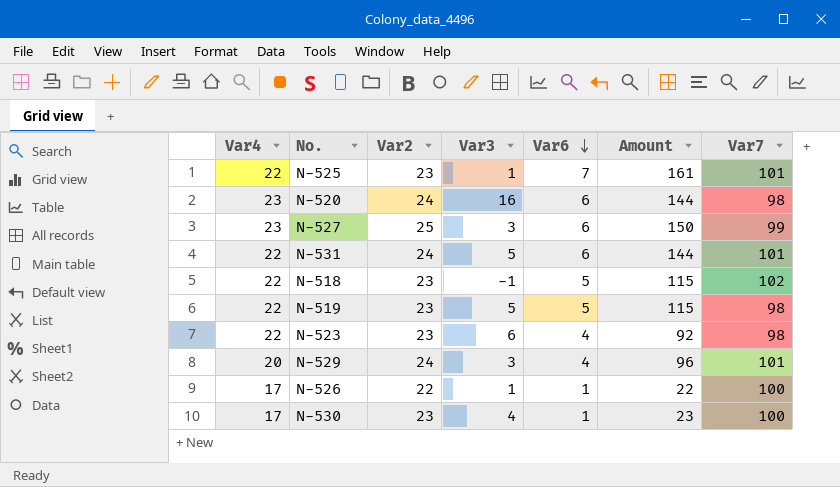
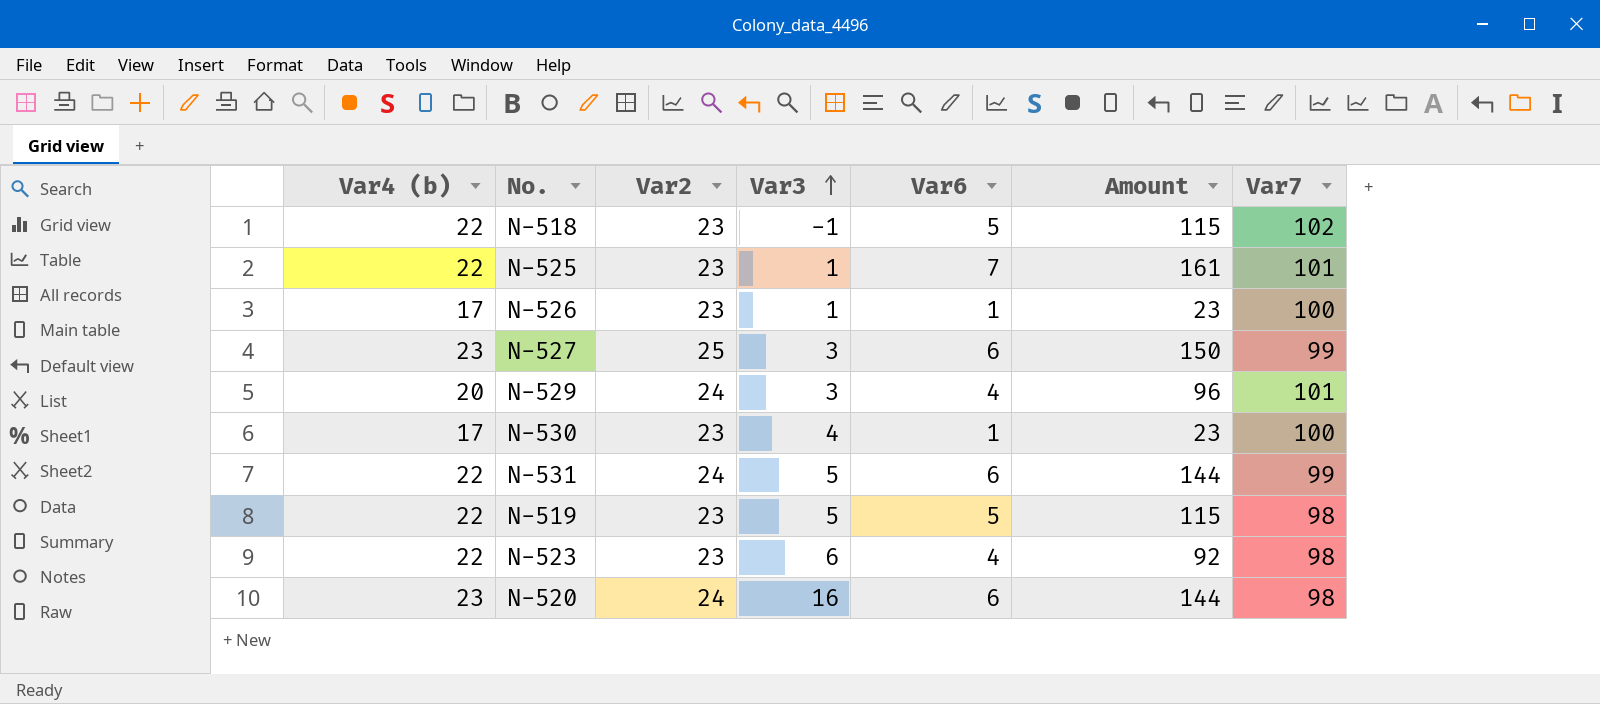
row order: Var6 descending -> Var3 ascending
column name: Var4 -> Var4 (b)
N-526 | Var2: 22 -> 23
N-526 | Amount: 22 -> 23
N-531 | Var7: 101 -> 99

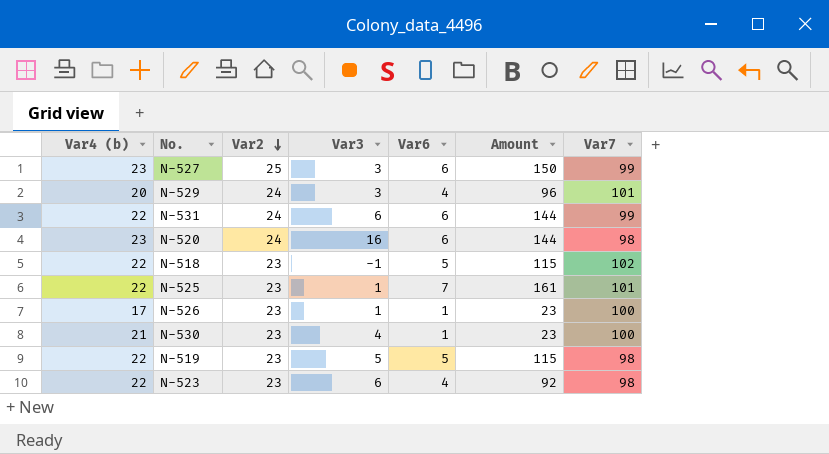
row order: Var3 ascending -> Var2 descending
N-531 | Var3: 5 -> 6
N-530 | Var4 (b): 17 -> 21

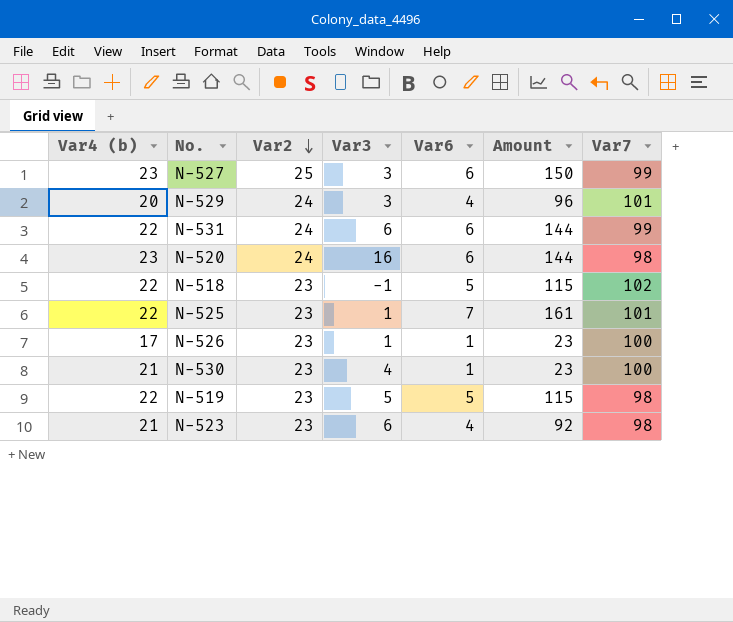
N-523 | Var4 (b): 22 -> 21

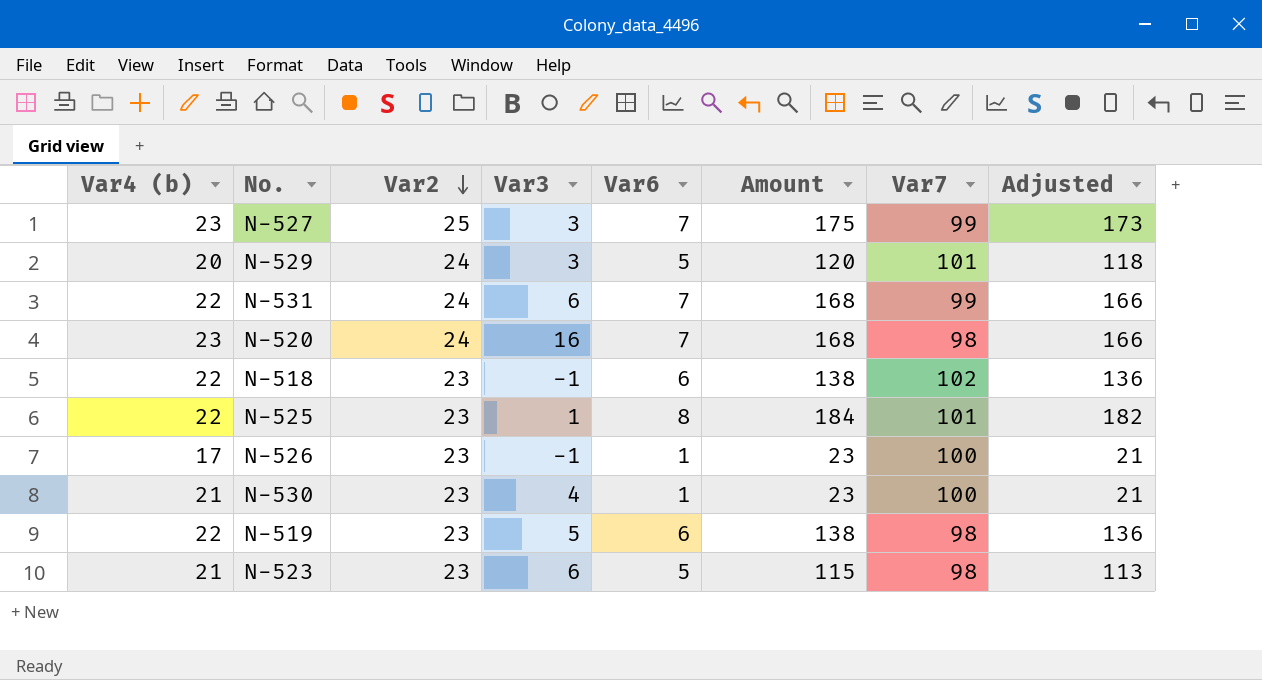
column Adjusted | formula: none -> [Amount] - 2
N-527 | Var6: 6 -> 7
N-527 | Amount: 150 -> 175
N-529 | Var6: 4 -> 5
N-529 | Amount: 96 -> 120
N-531 | Var6: 6 -> 7
N-531 | Amount: 144 -> 168
N-520 | Var6: 6 -> 7
N-520 | Amount: 144 -> 168
N-518 | Var6: 5 -> 6
N-518 | Amount: 115 -> 138
N-525 | Var6: 7 -> 8
N-525 | Amount: 161 -> 184
N-526 | Var3: 1 -> -1
N-519 | Var6: 5 -> 6
N-519 | Amount: 115 -> 138
N-523 | Var6: 4 -> 5
N-523 | Amount: 92 -> 115

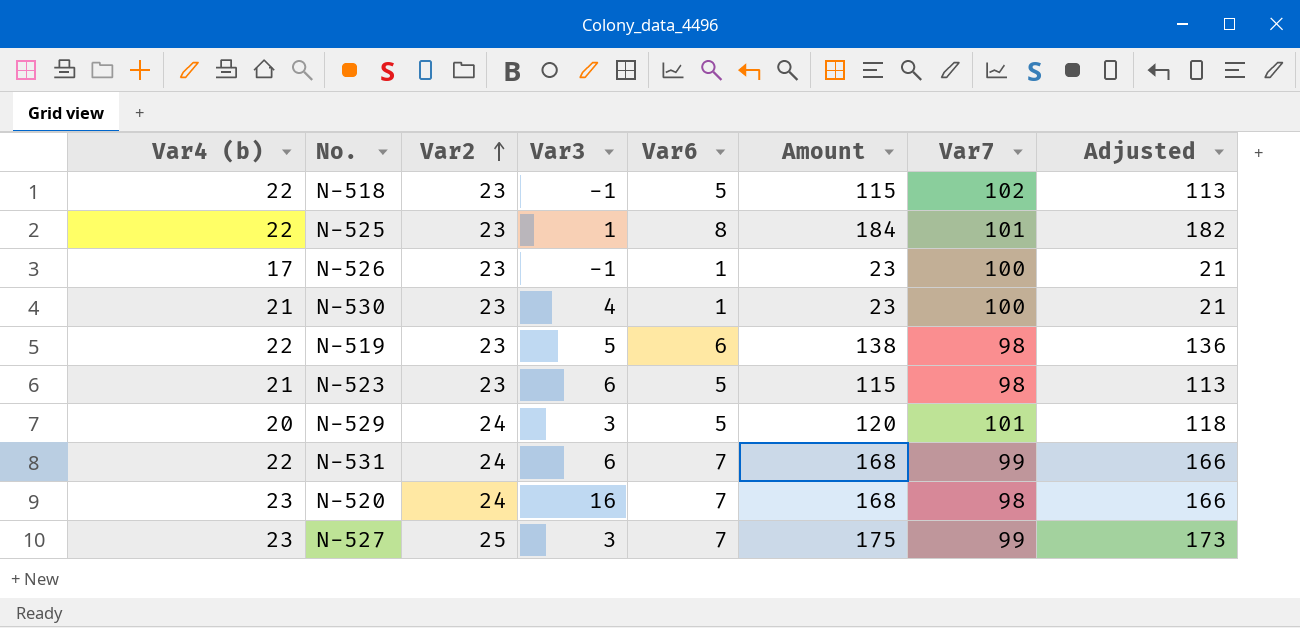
row order: Var2 descending -> Var2 ascending
N-518 | Var6: 6 -> 5
N-518 | Amount: 138 -> 115
N-518 | Adjusted: 136 -> 113

